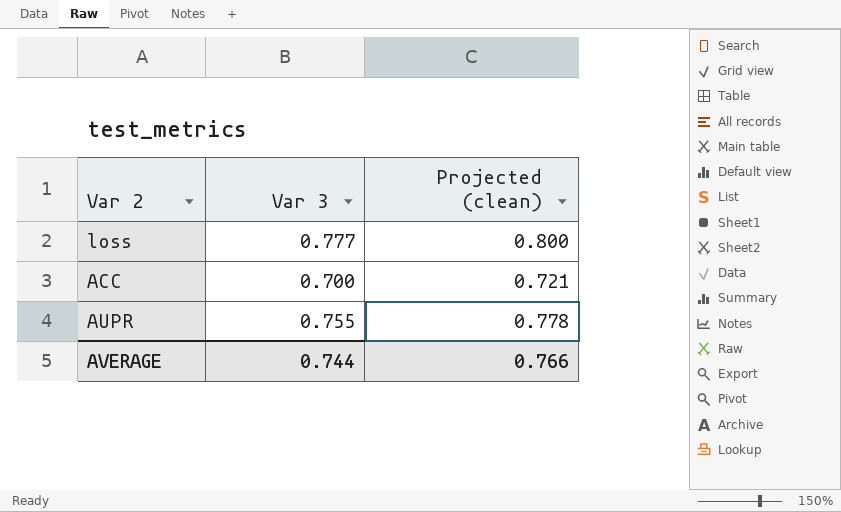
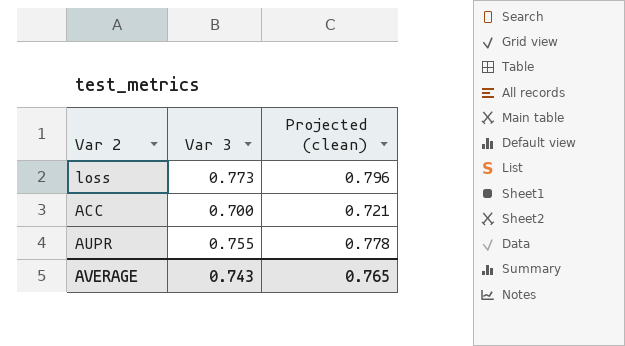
loss | Var 3: 0.777 -> 0.773
loss | Projected (clean): 0.800 -> 0.796
AVERAGE | Var 3: 0.744 -> 0.743
AVERAGE | Projected (clean): 0.766 -> 0.765

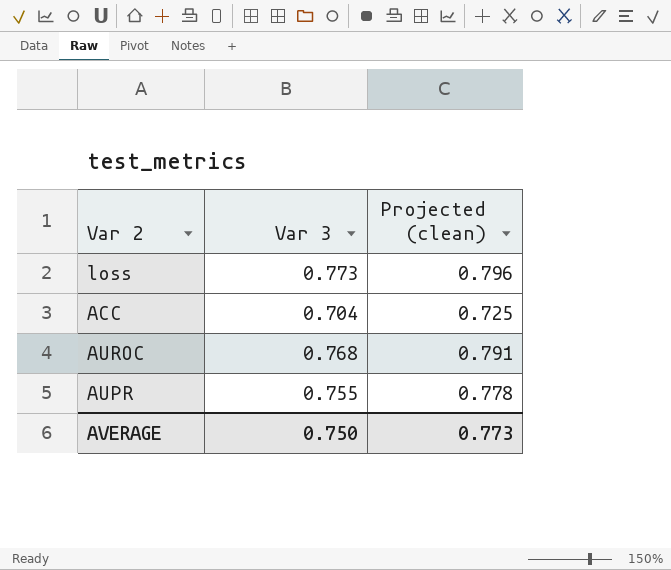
ACC | Var 3: 0.700 -> 0.704
ACC | Projected (clean): 0.721 -> 0.725
row AUROC: none -> 0.768 | 0.791
AVERAGE | Var 3: 0.743 -> 0.750
AVERAGE | Projected (clean): 0.765 -> 0.773

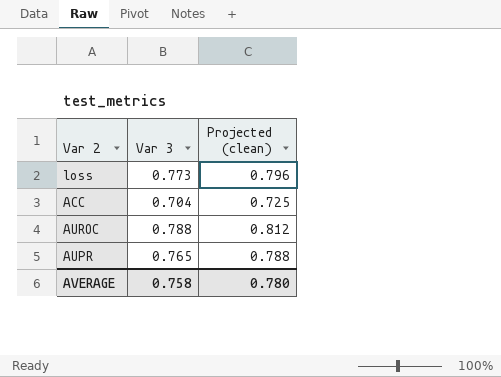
AUROC | Var 3: 0.768 -> 0.788
AUROC | Projected (clean): 0.791 -> 0.812
AUPR | Var 3: 0.755 -> 0.765
AUPR | Projected (clean): 0.778 -> 0.788
AVERAGE | Var 3: 0.750 -> 0.758
AVERAGE | Projected (clean): 0.773 -> 0.780

